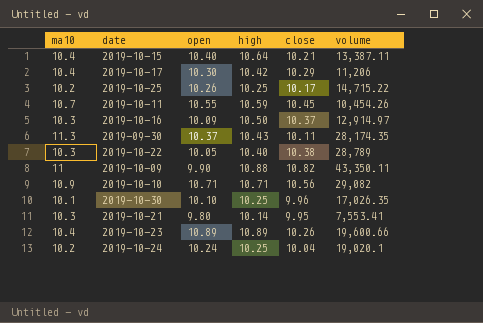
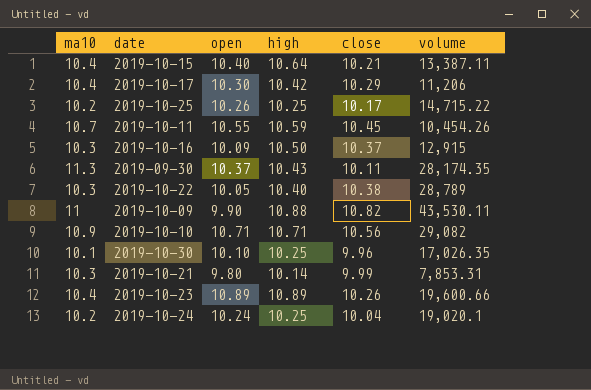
2019-10-16 | volume: 12,914.97 -> 12,915
2019-10-09 | volume: 43,350.11 -> 43,530.11
2019-10-21 | close: 9.95 -> 9.99
2019-10-21 | volume: 7,553.41 -> 7,853.31

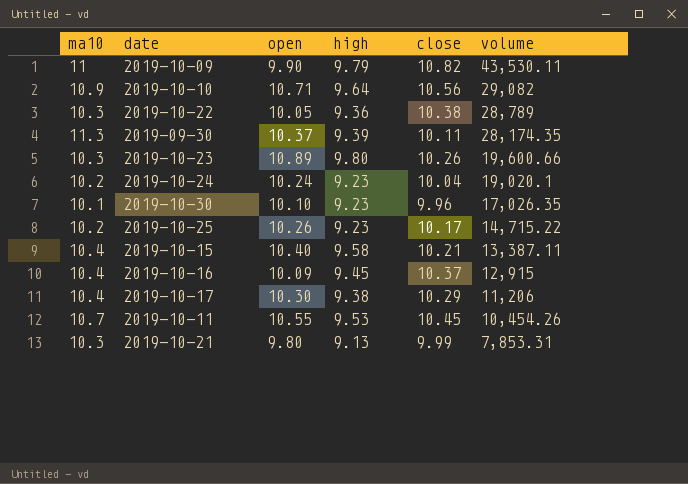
row order: none -> volume descending
2019-10-09 | high: 10.88 -> 9.79
2019-10-10 | high: 10.71 -> 9.64
2019-10-22 | high: 10.40 -> 9.36
2019-09-30 | high: 10.43 -> 9.39
2019-10-23 | ma10: 10.4 -> 10.3
2019-10-23 | high: 10.89 -> 9.80
2019-10-24 | high: 10.25 -> 9.23
2019-10-30 | high: 10.25 -> 9.23
2019-10-25 | high: 10.25 -> 9.23
2019-10-15 | high: 10.64 -> 9.58
2019-10-16 | ma10: 10.3 -> 10.4
2019-10-16 | high: 10.50 -> 9.45
2019-10-17 | high: 10.42 -> 9.38
2019-10-11 | high: 10.59 -> 9.53
2019-10-21 | high: 10.14 -> 9.13

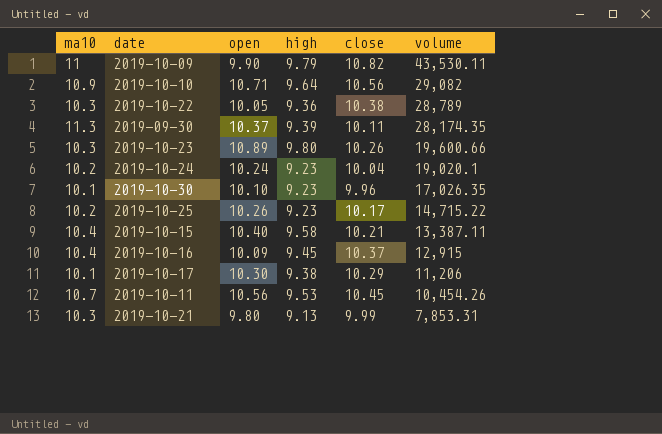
2019-10-17 | ma10: 10.4 -> 10.1
2019-10-11 | open: 10.55 -> 10.56

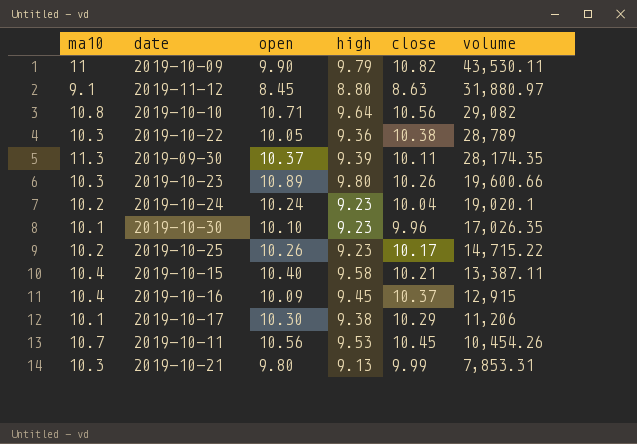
row 2019-11-12: none -> 9.1 | 8.45 | 8.80 | 8.63 | 31,880.97
2019-10-10 | ma10: 10.9 -> 10.8

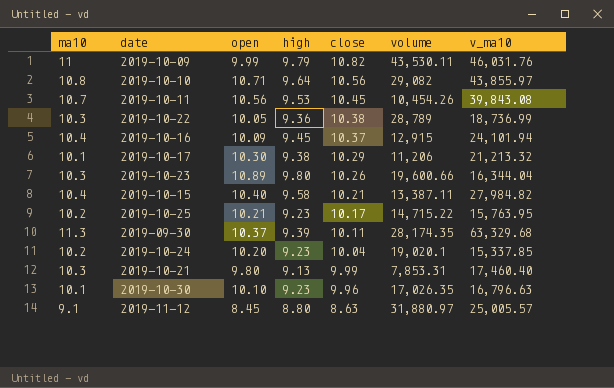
row order: volume descending -> close descending
column v_ma10 | position: none -> 7
2019-10-09 | open: 9.90 -> 9.99
2019-10-25 | open: 10.26 -> 10.21
2019-10-24 | open: 10.24 -> 10.20

